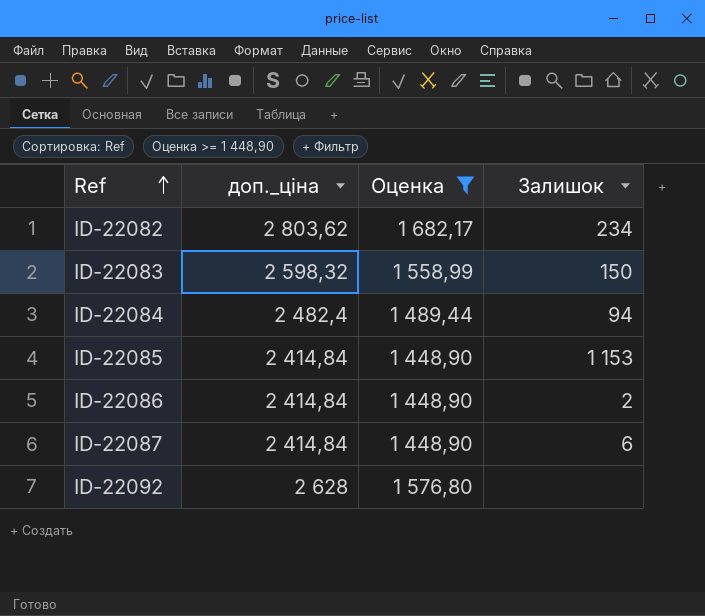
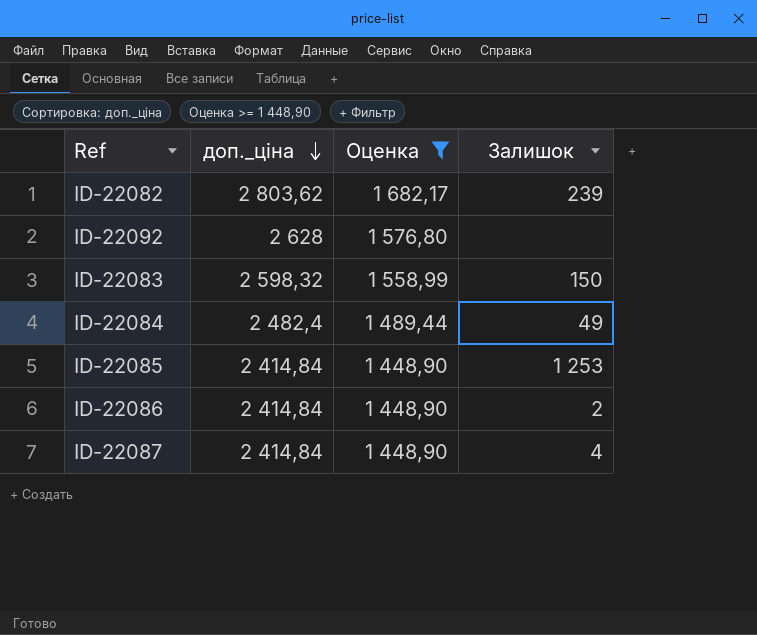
row order: Ref ascending -> доп._ціна descending
ID-22082 | Залишок: 234 -> 239
ID-22084 | Залишок: 94 -> 49
ID-22085 | Залишок: 1 153 -> 1 253
ID-22087 | Залишок: 6 -> 4

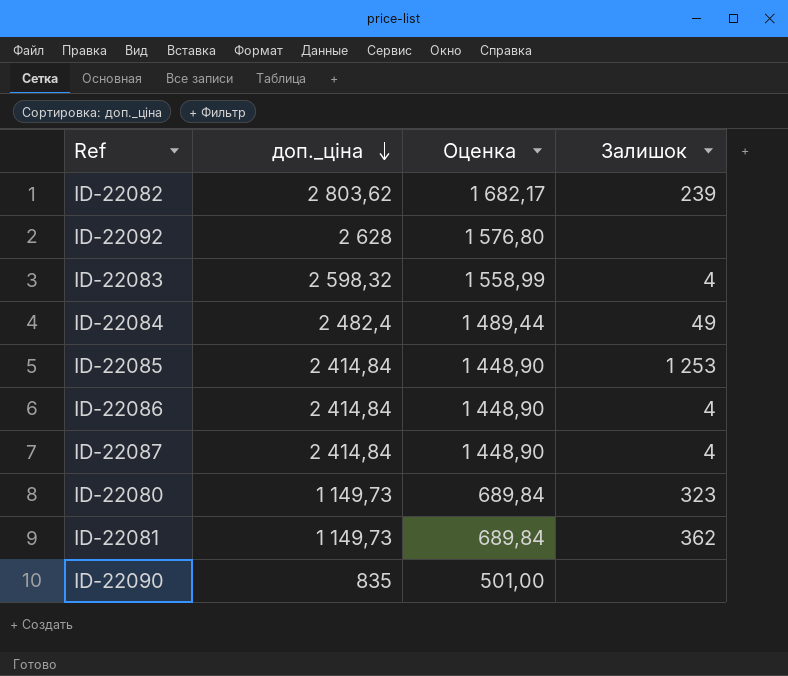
filter: Оценка >= 1 448,90 -> none
ID-22083 | Залишок: 150 -> 4
ID-22086 | Залишок: 2 -> 4

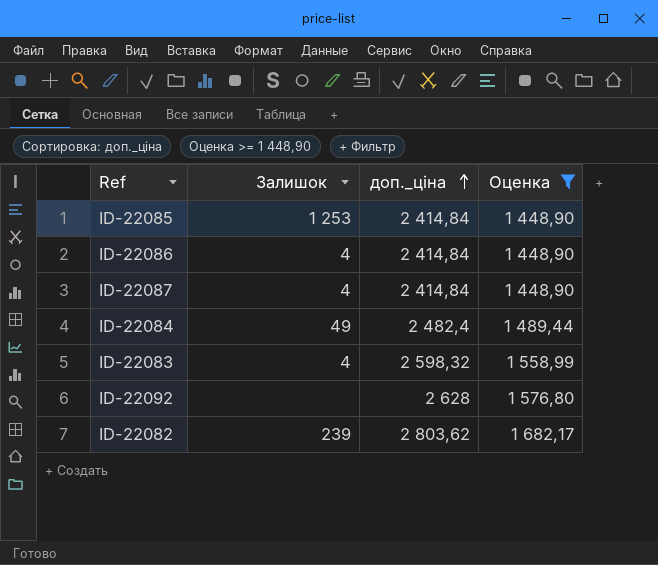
filter: none -> Оценка >= 1 448,90
row order: доп._ціна descending -> доп._ціна ascending
column Залишок | position: 4 -> 2

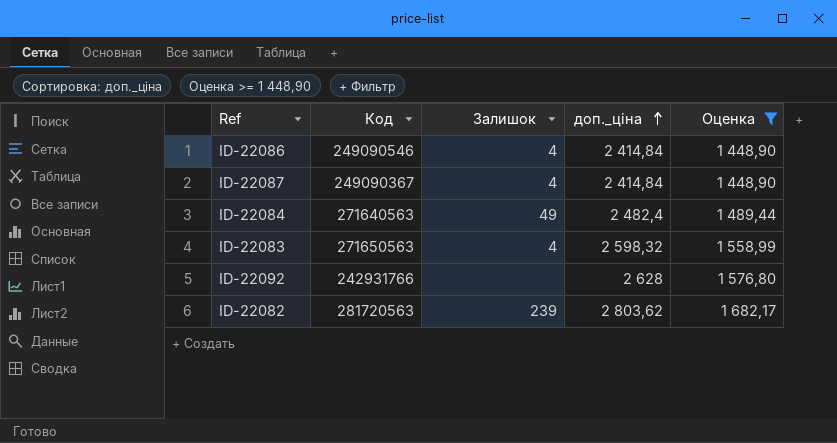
column Код | position: none -> 2
row ID-22085: 1 253 | 2 414,84 | 1 448,90 -> none

